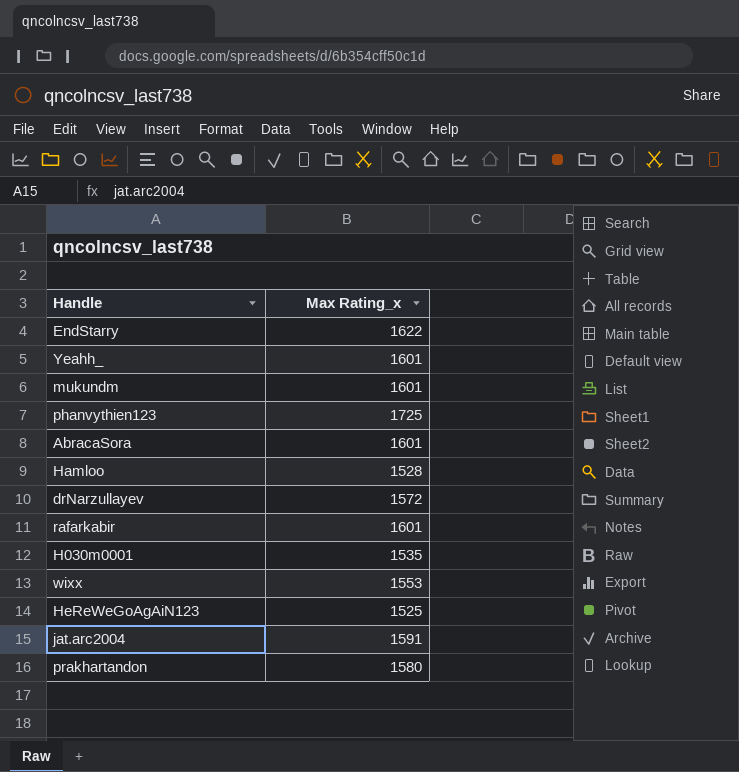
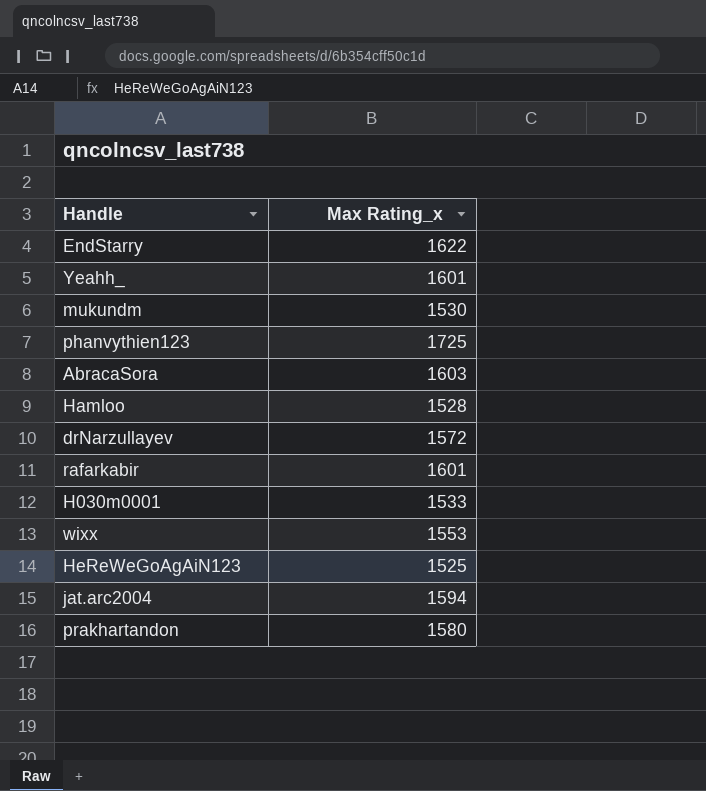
mukundm | Max Rating_x: 1601 -> 1530
AbracaSora | Max Rating_x: 1601 -> 1603
H030m0001 | Max Rating_x: 1535 -> 1533
jat.arc2004 | Max Rating_x: 1591 -> 1594

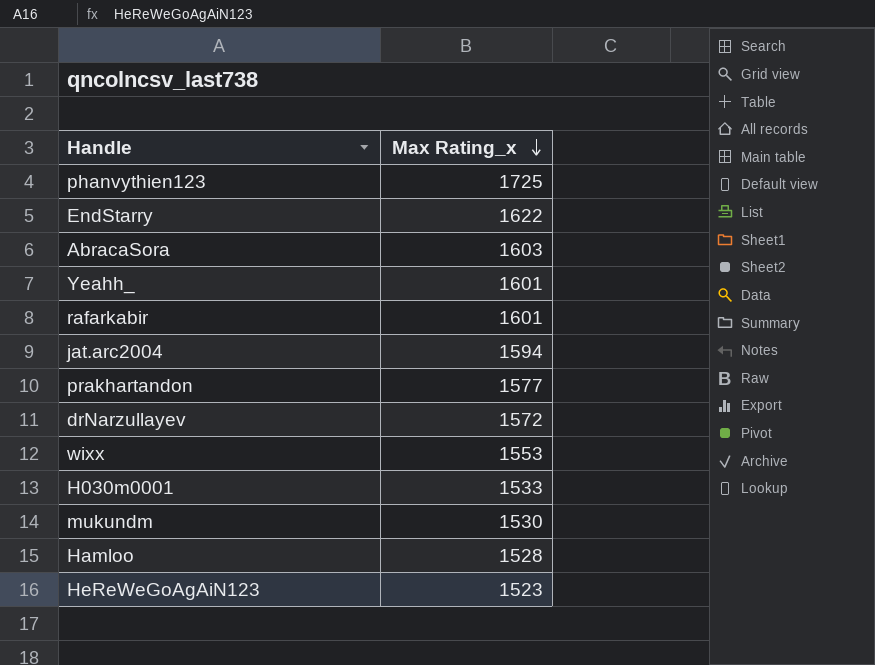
row order: none -> Max Rating_x descending
prakhartandon | Max Rating_x: 1580 -> 1577
HeReWeGoAgAiN123 | Max Rating_x: 1525 -> 1523

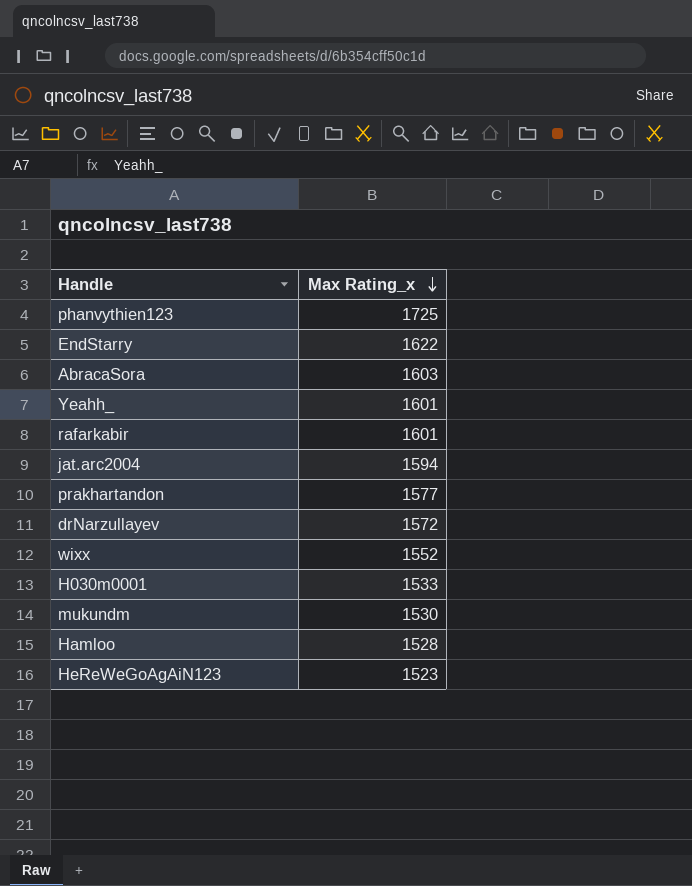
wixx | Max Rating_x: 1553 -> 1552

